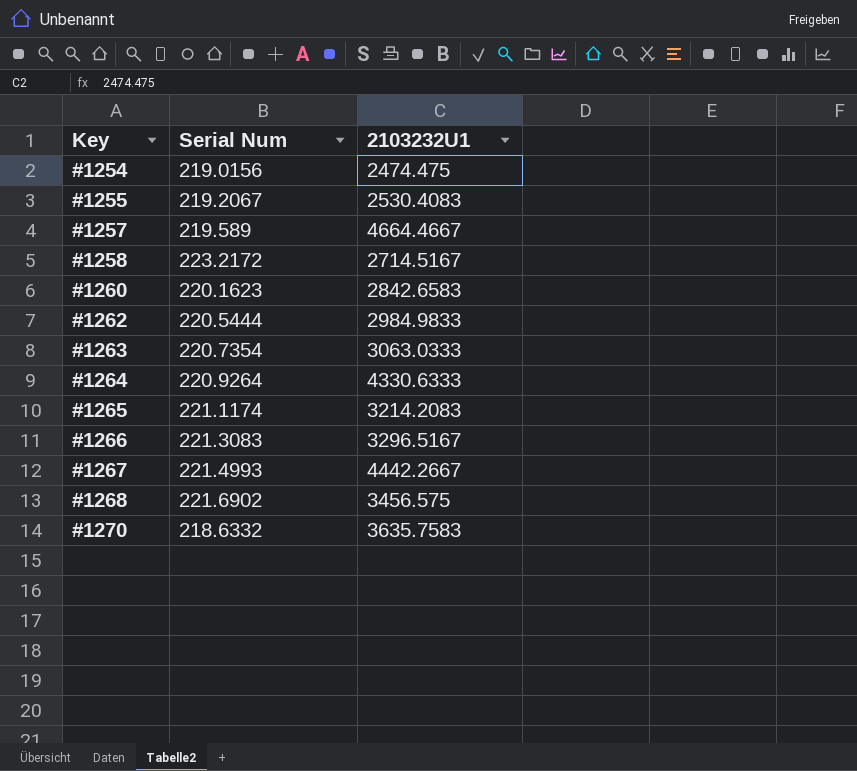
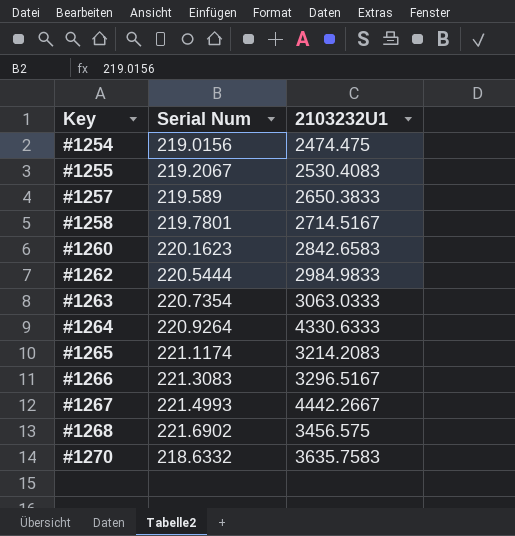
#1257 | 2103232U1: 4664.4667 -> 2650.3833
#1258 | Serial Num: 223.2172 -> 219.7801

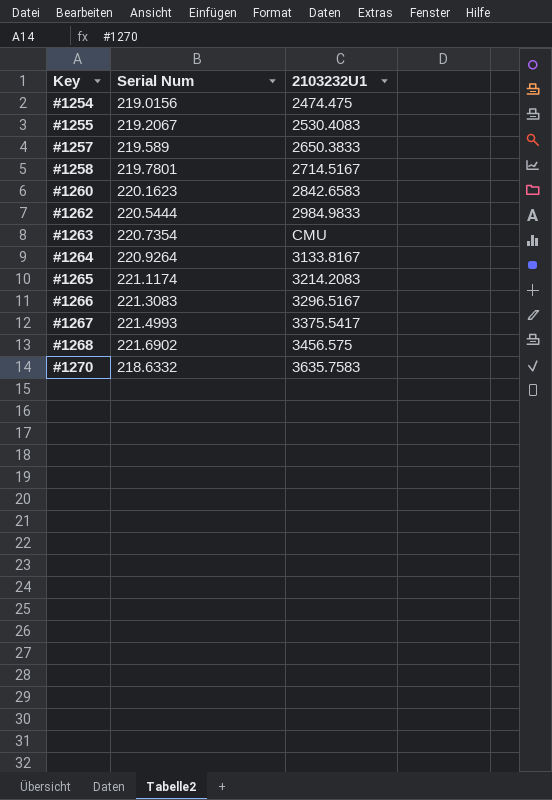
#1263 | 2103232U1: 3063.0333 -> CMU
#1264 | 2103232U1: 4330.6333 -> 3133.8167
#1267 | 2103232U1: 4442.2667 -> 3375.5417

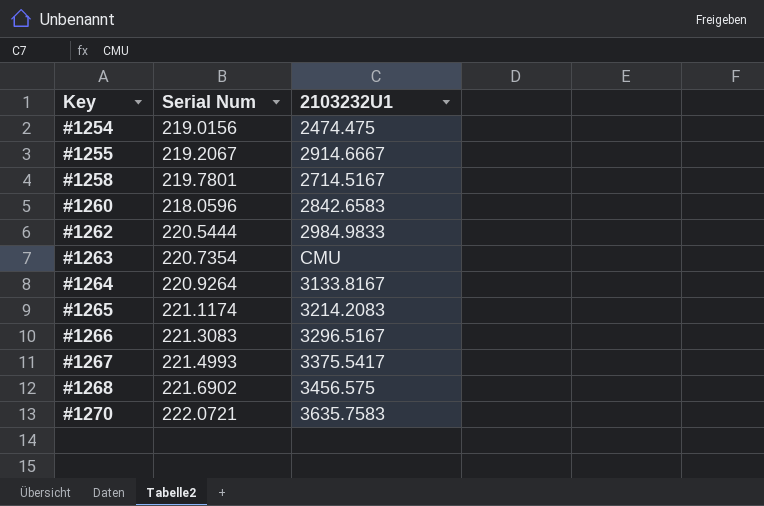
row #1257: 219.589 | 2650.3833 -> none
#1255 | 2103232U1: 2530.4083 -> 2914.6667
#1260 | Serial Num: 220.1623 -> 218.0596
#1270 | Serial Num: 218.6332 -> 222.0721

